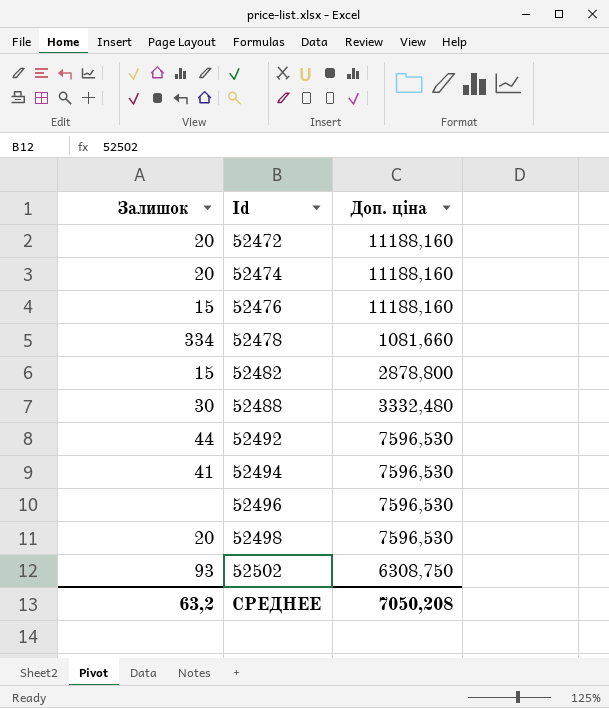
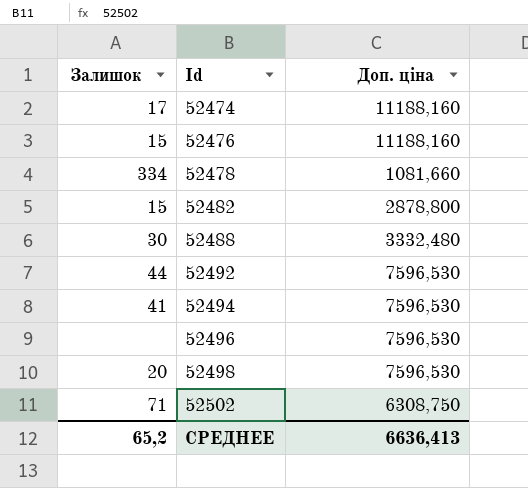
row 52472: 20 | 11188,160 -> none
52474 | Залишок: 20 -> 17
52502 | Залишок: 93 -> 71
СРЕДНЕЕ | Залишок: 63,2 -> 65,2
СРЕДНЕЕ | Доп. ціна: 7050,208 -> 6636,413

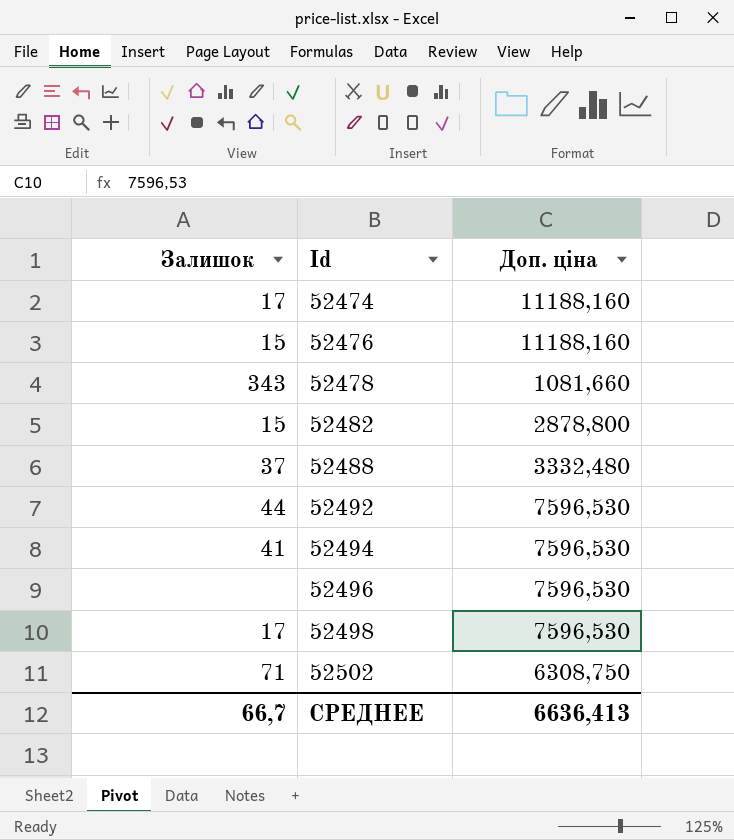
52478 | Залишок: 334 -> 343
52488 | Залишок: 30 -> 37
52498 | Залишок: 20 -> 17
СРЕДНЕЕ | Залишок: 65,2 -> 66,7

